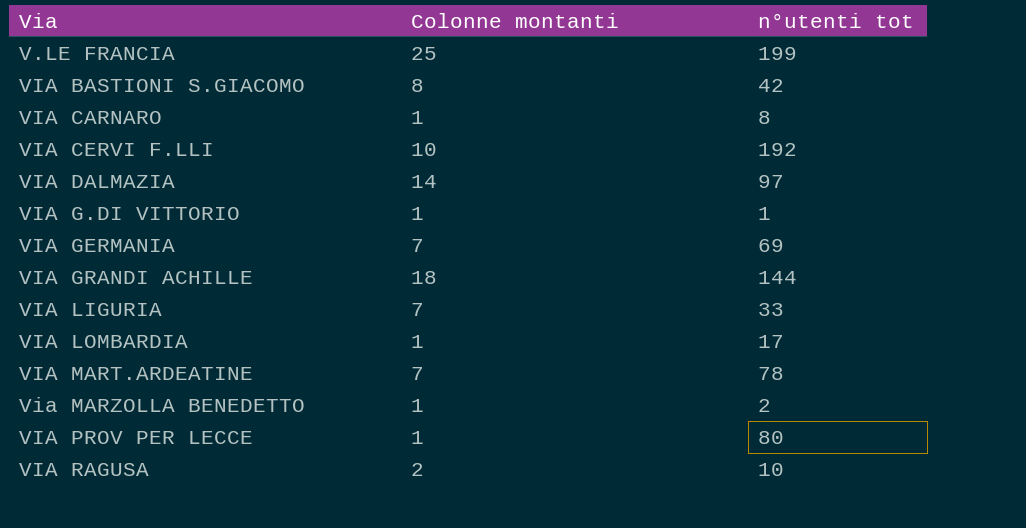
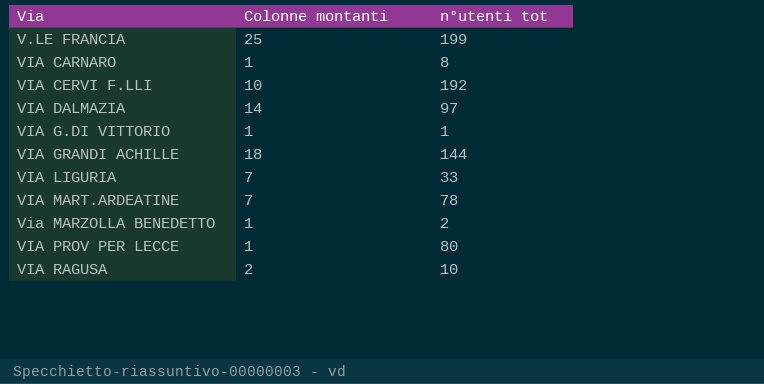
row VIA BASTIONI S.GIACOMO: 8 | 42 -> none
row VIA GERMANIA: 7 | 69 -> none
row VIA LOMBARDIA: 1 | 17 -> none

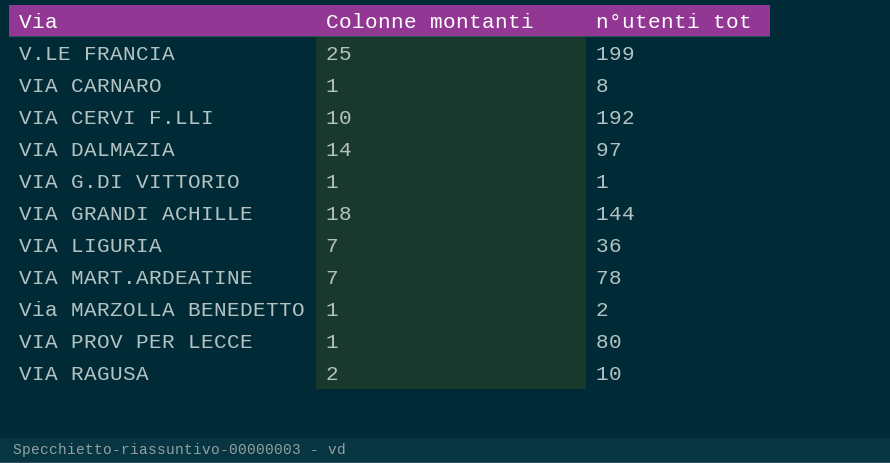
VIA LIGURIA | n°utenti tot: 33 -> 36

